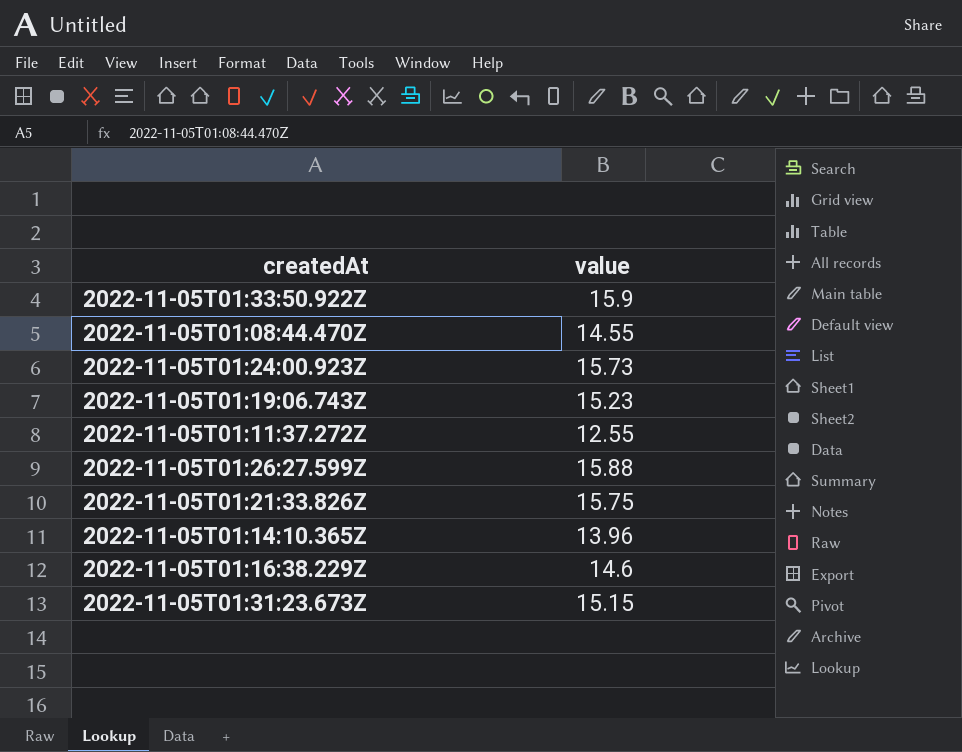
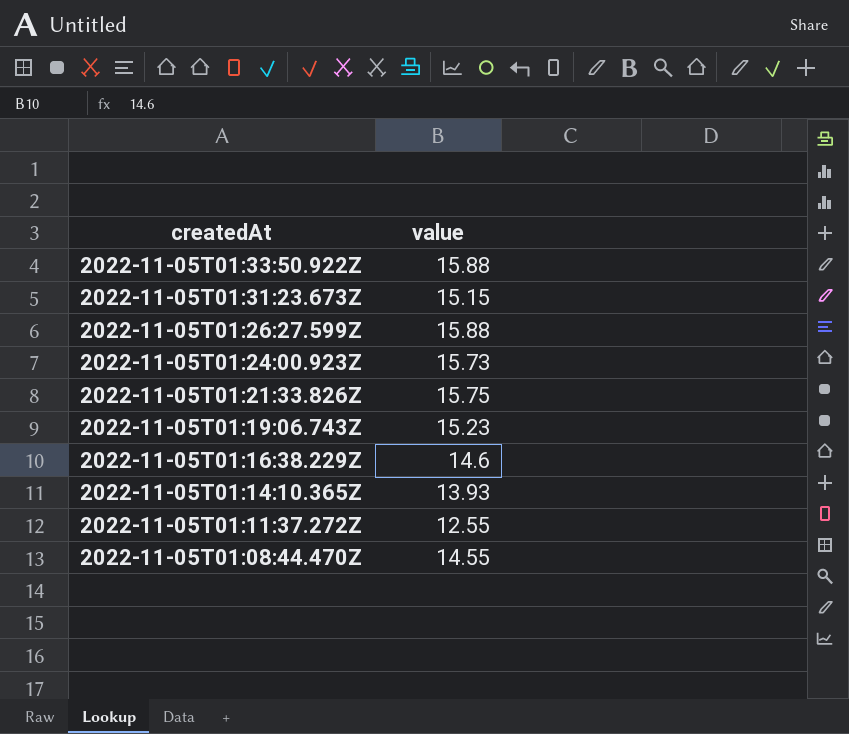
row order: none -> createdAt descending
2022-11-05T01:33:50.922Z | value: 15.9 -> 15.88
2022-11-05T01:14:10.365Z | value: 13.96 -> 13.93

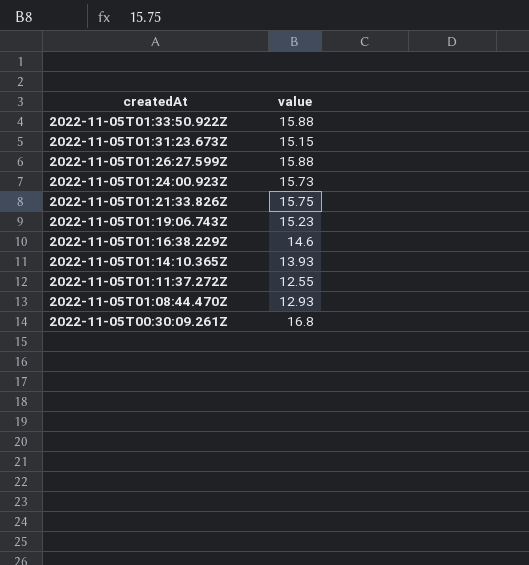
2022-11-05T01:08:44.470Z | value: 14.55 -> 12.93
row 2022-11-05T00:30:09.261Z: none -> 16.8

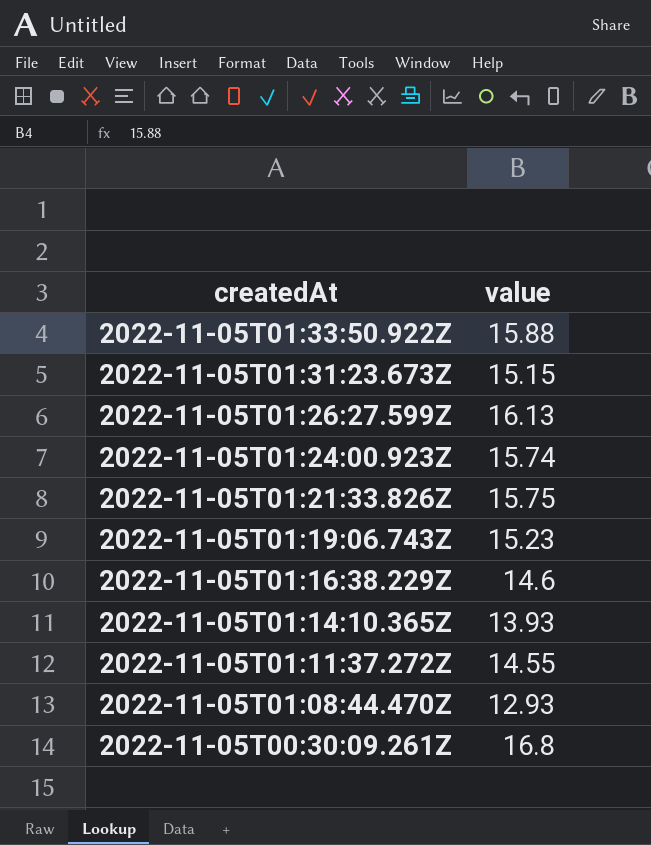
2022-11-05T01:26:27.599Z | value: 15.88 -> 16.13
2022-11-05T01:24:00.923Z | value: 15.73 -> 15.74
2022-11-05T01:11:37.272Z | value: 12.55 -> 14.55

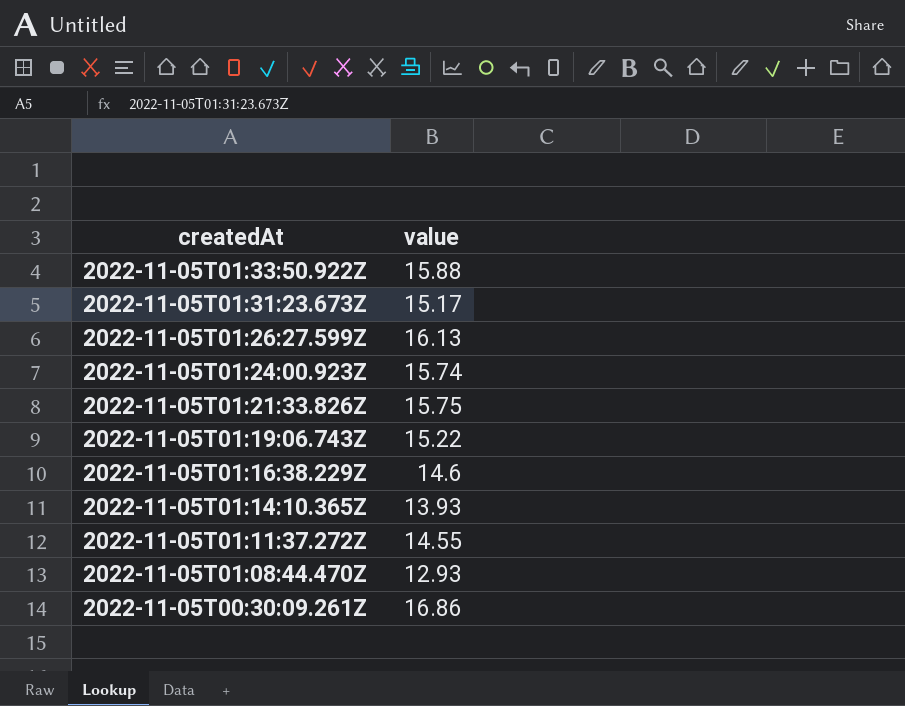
2022-11-05T01:31:23.673Z | value: 15.15 -> 15.17
2022-11-05T01:19:06.743Z | value: 15.23 -> 15.22
2022-11-05T00:30:09.261Z | value: 16.8 -> 16.86

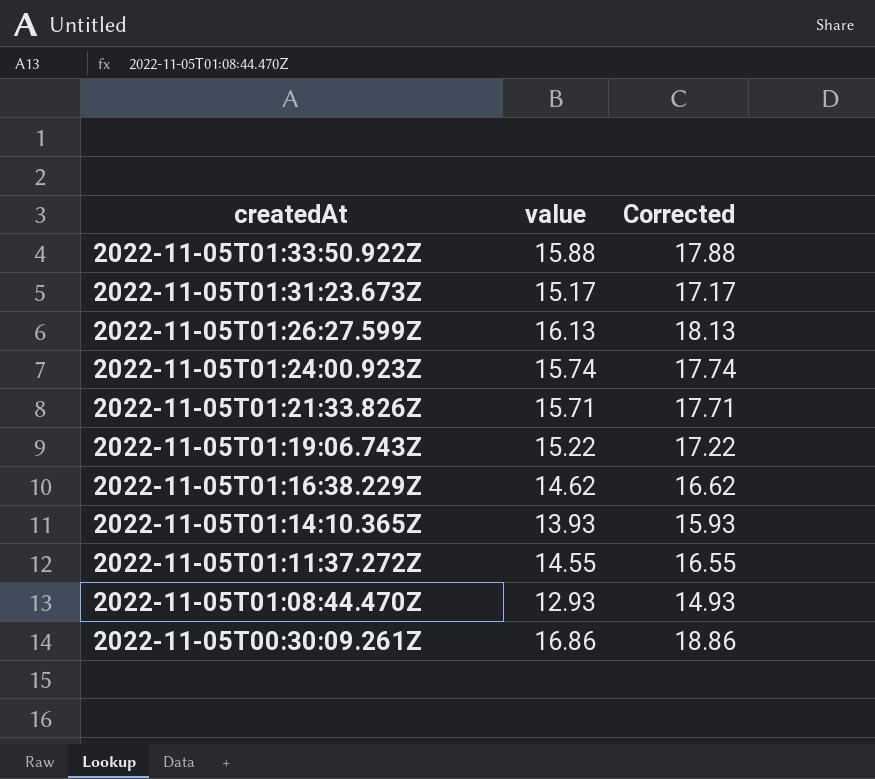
column Corrected | formula: none -> [value] + 2
2022-11-05T01:21:33.826Z | value: 15.75 -> 15.71
2022-11-05T01:16:38.229Z | value: 14.6 -> 14.62

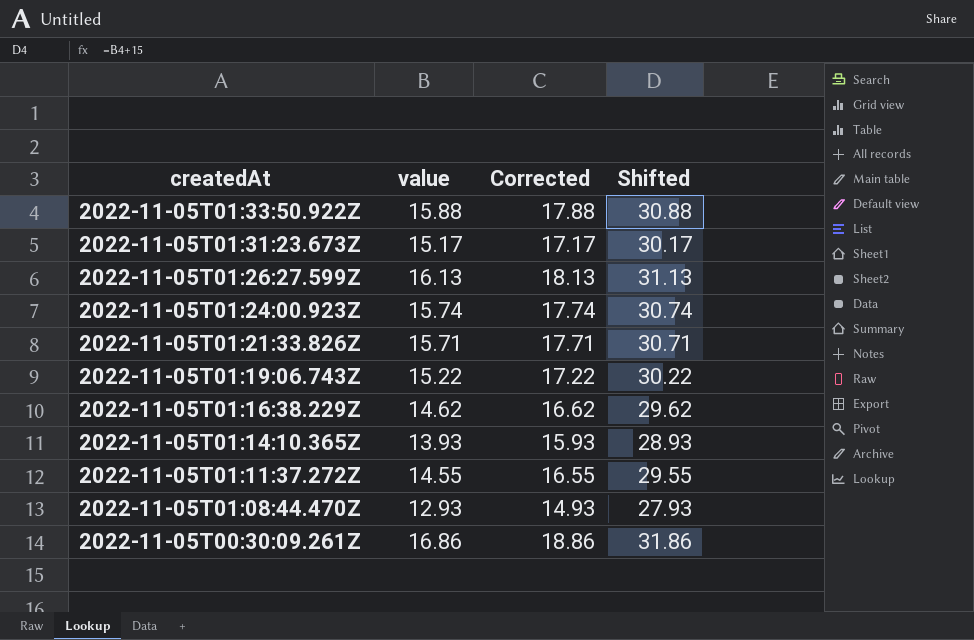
column Shifted | formula: none -> [value] + 15

